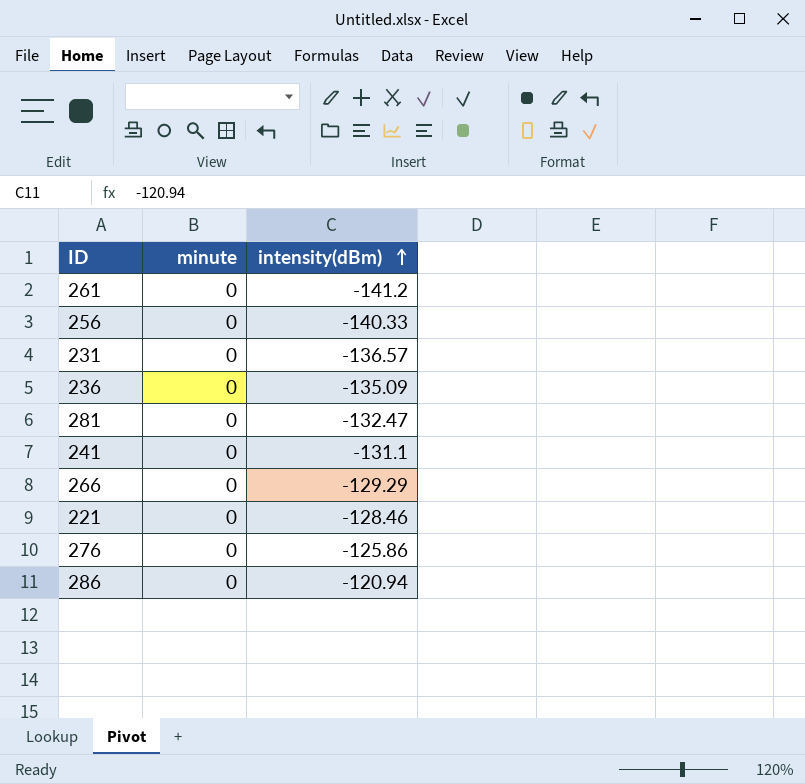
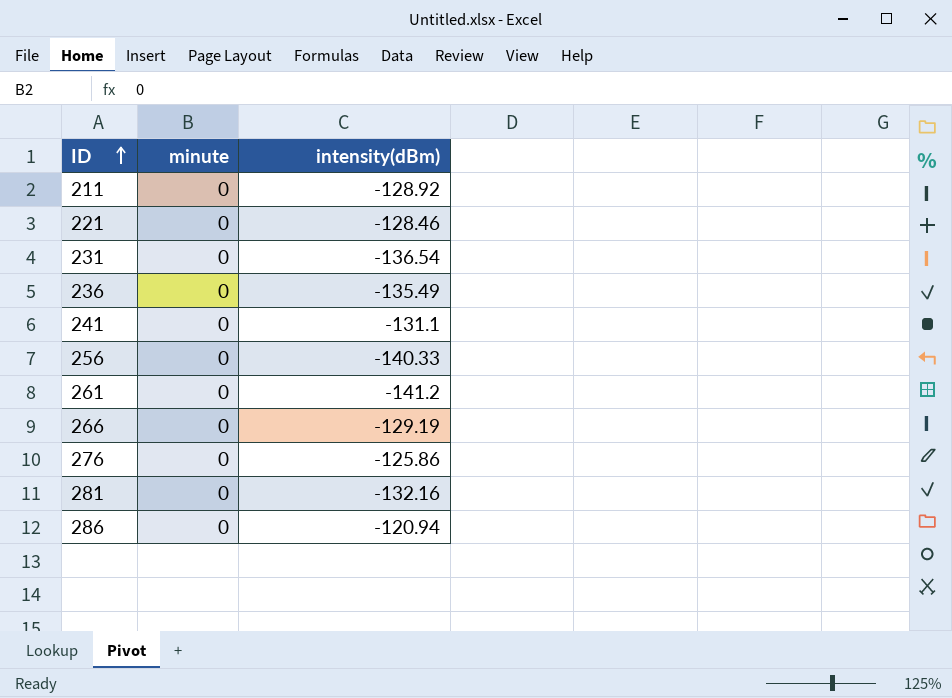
row order: intensity(dBm) ascending -> ID ascending
row 211: none -> 0 | -128.92
231 | intensity(dBm): -136.57 -> -136.54
236 | intensity(dBm): -135.09 -> -135.49
266 | intensity(dBm): -129.29 -> -129.19
281 | intensity(dBm): -132.47 -> -132.16

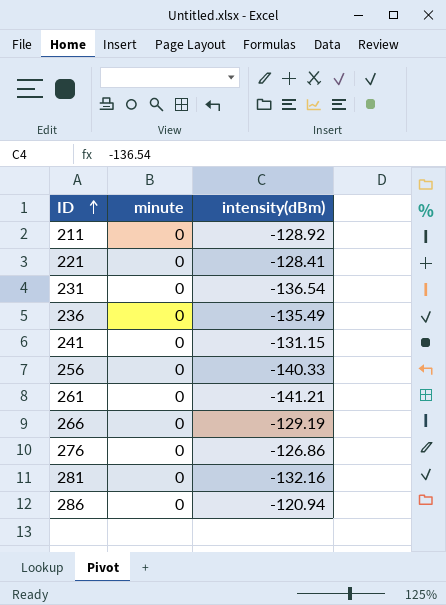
221 | intensity(dBm): -128.46 -> -128.41
241 | intensity(dBm): -131.1 -> -131.15
261 | intensity(dBm): -141.2 -> -141.21
276 | intensity(dBm): -125.86 -> -126.86

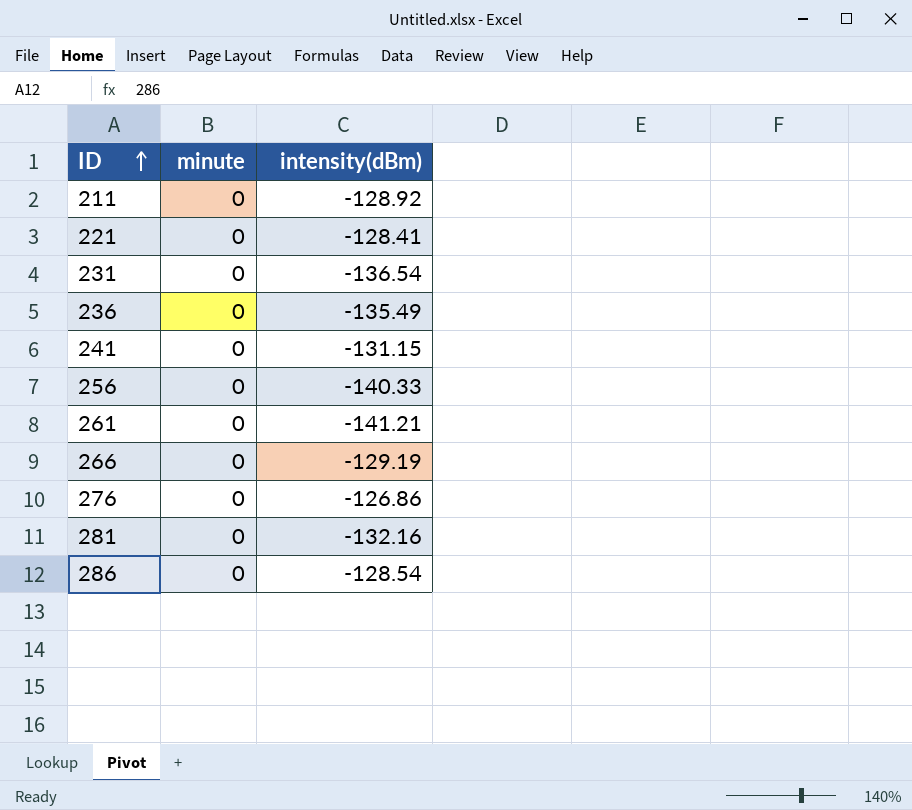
286 | intensity(dBm): -120.94 -> -128.54

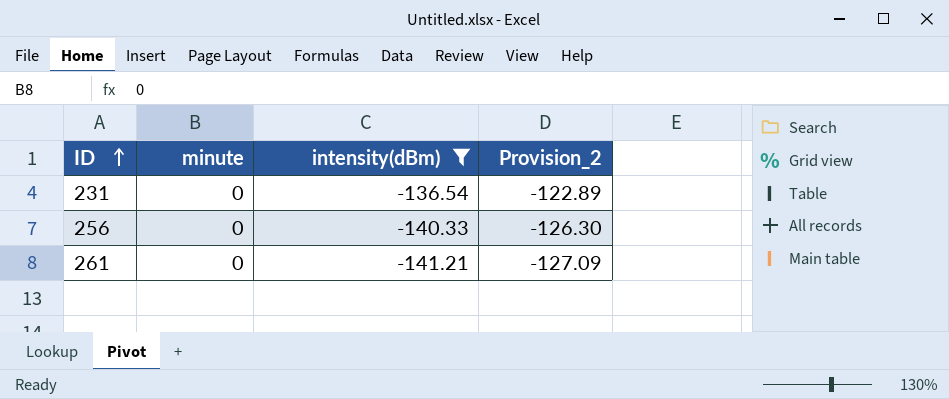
filter: none -> intensity(dBm) <= -136.54
column Provision_2 | formula: none -> [intensity(dBm)] * 0.9

